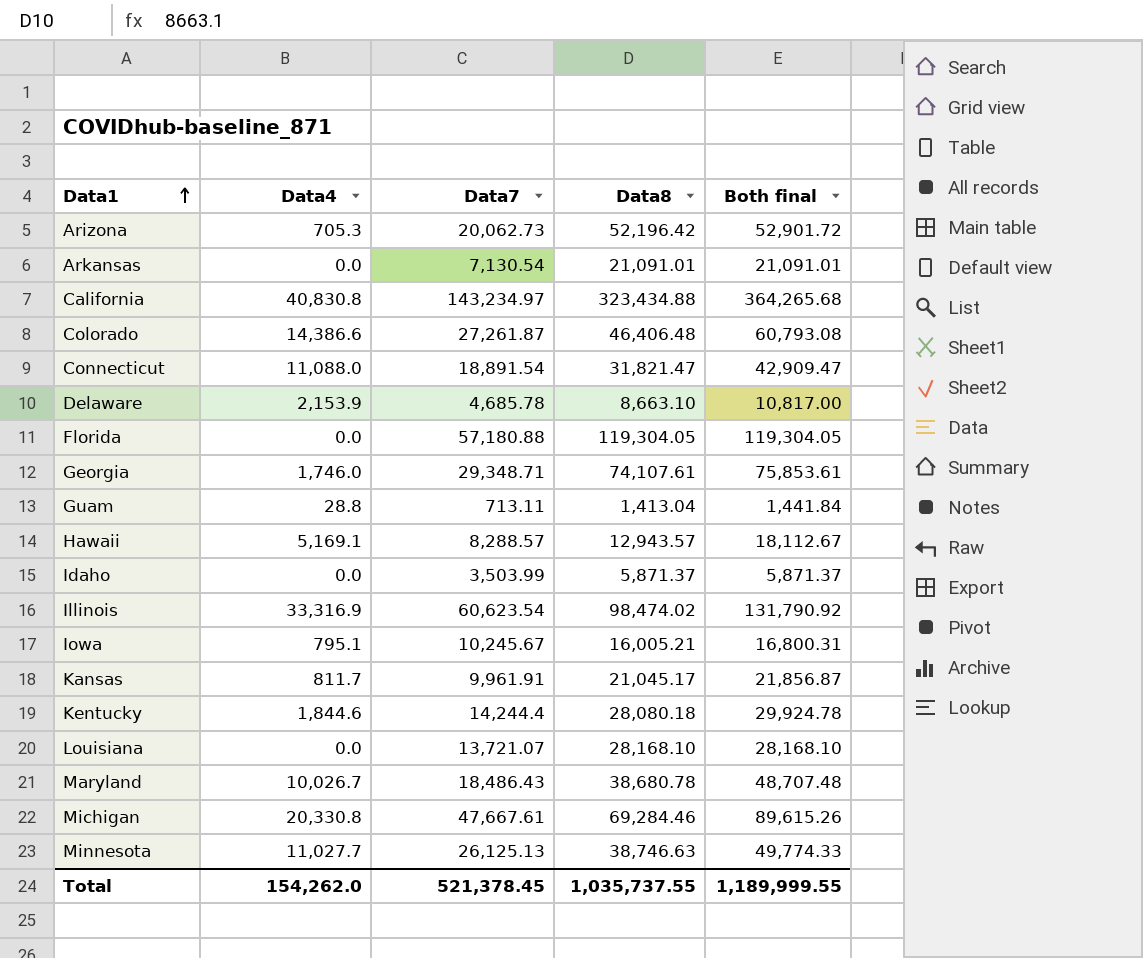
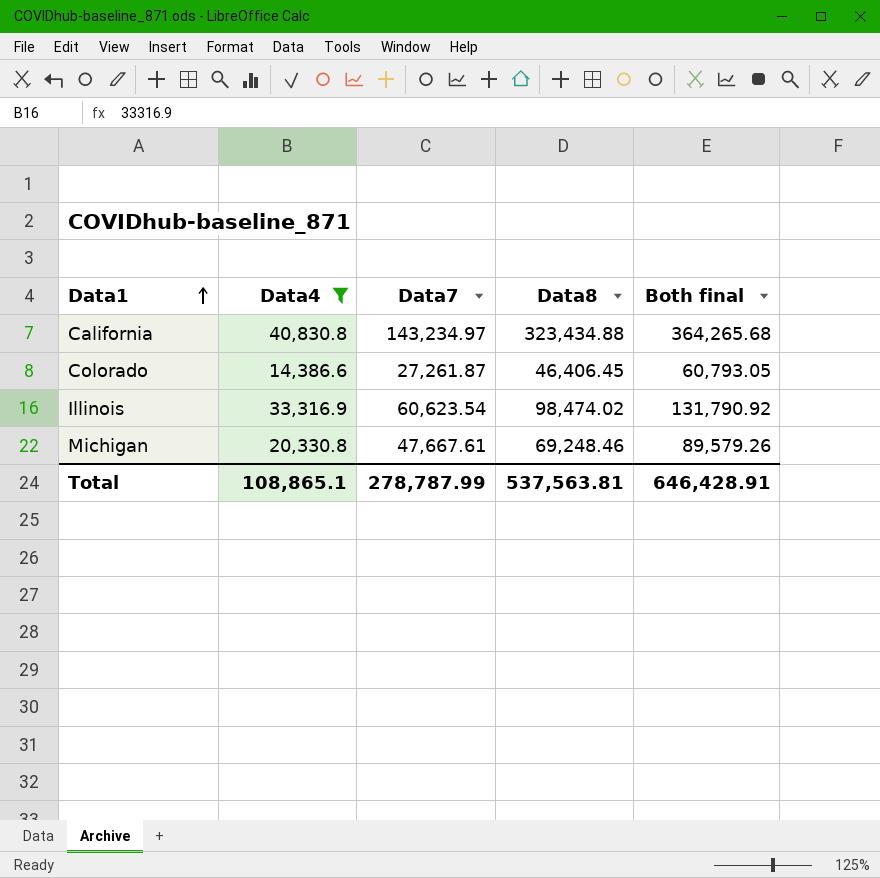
filter: none -> Data4 >= 14,386.6
Colorado | Data8: 46,406.48 -> 46,406.45
Colorado | Both final: 60,793.08 -> 60,793.05
Michigan | Data8: 69,284.46 -> 69,248.46
Michigan | Both final: 89,615.26 -> 89,579.26
Total | Data4: 154,262.0 -> 108,865.1
Total | Data7: 521,378.45 -> 278,787.99
Total | Data8: 1,035,737.55 -> 537,563.81
Total | Both final: 1,189,999.55 -> 646,428.91

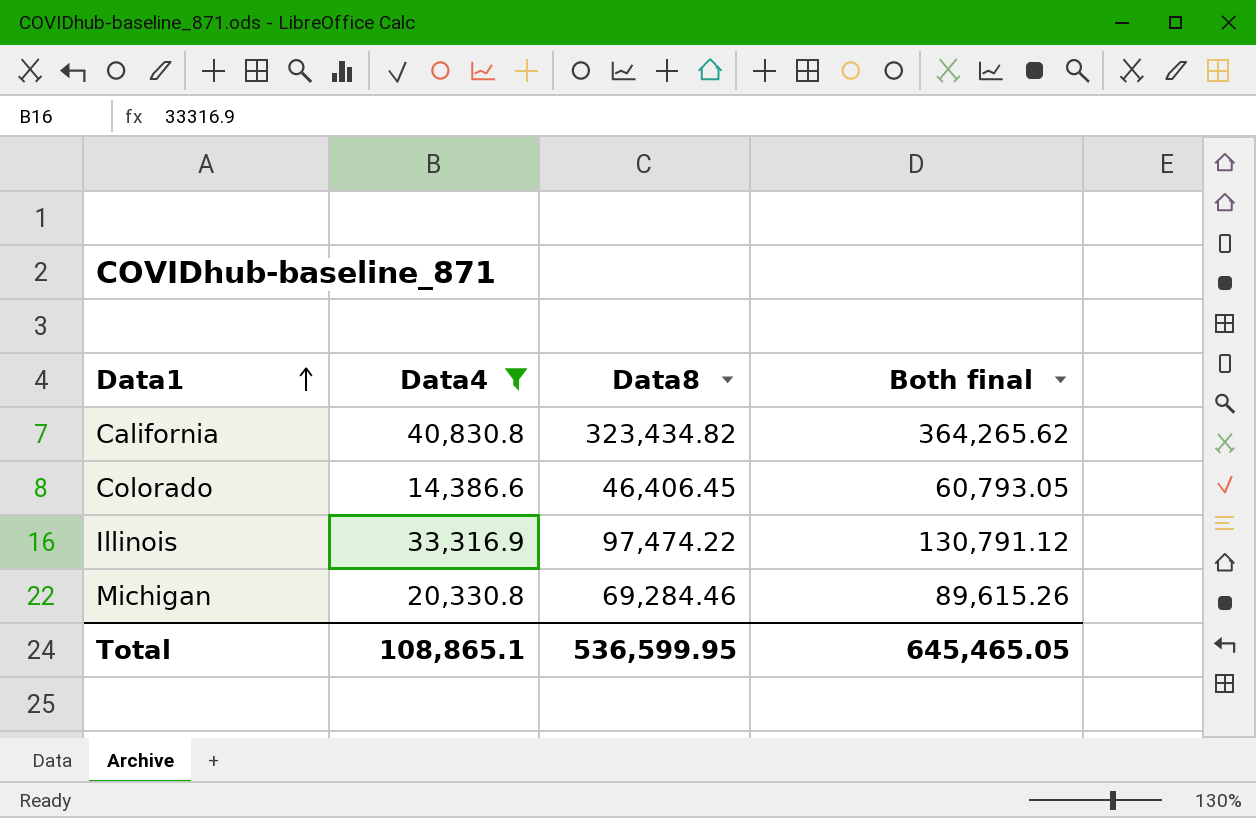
column Data7 | position: 3 -> none
California | Data8: 323,434.88 -> 323,434.82
California | Both final: 364,265.68 -> 364,265.62
Illinois | Data8: 98,474.02 -> 97,474.22
Illinois | Both final: 131,790.92 -> 130,791.12
Michigan | Data8: 69,248.46 -> 69,284.46
Michigan | Both final: 89,579.26 -> 89,615.26
Total | Data8: 537,563.81 -> 536,599.95
Total | Both final: 646,428.91 -> 645,465.05

